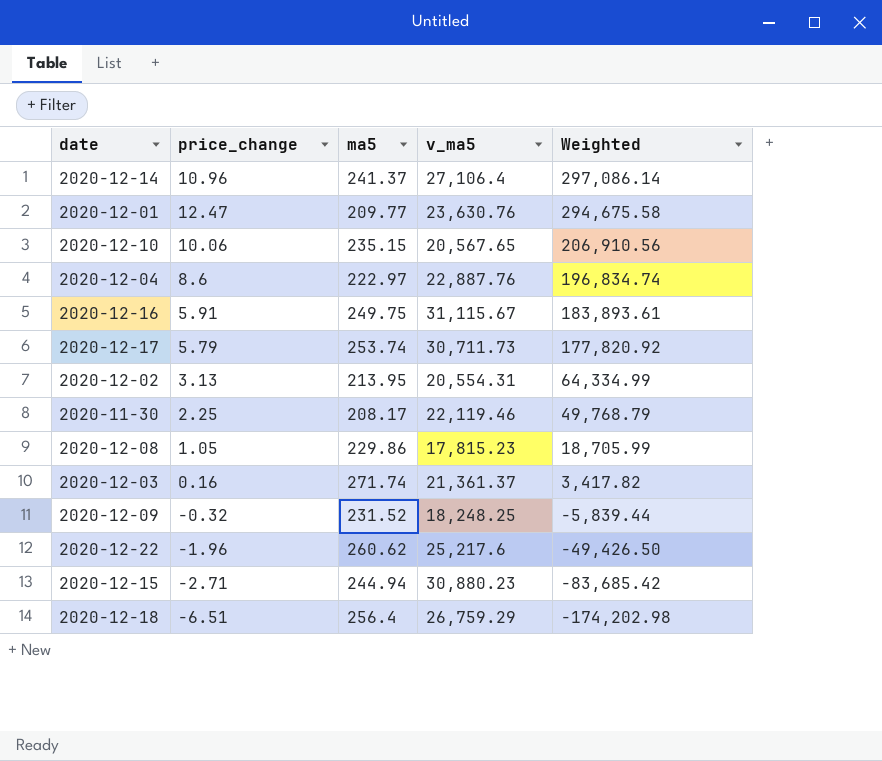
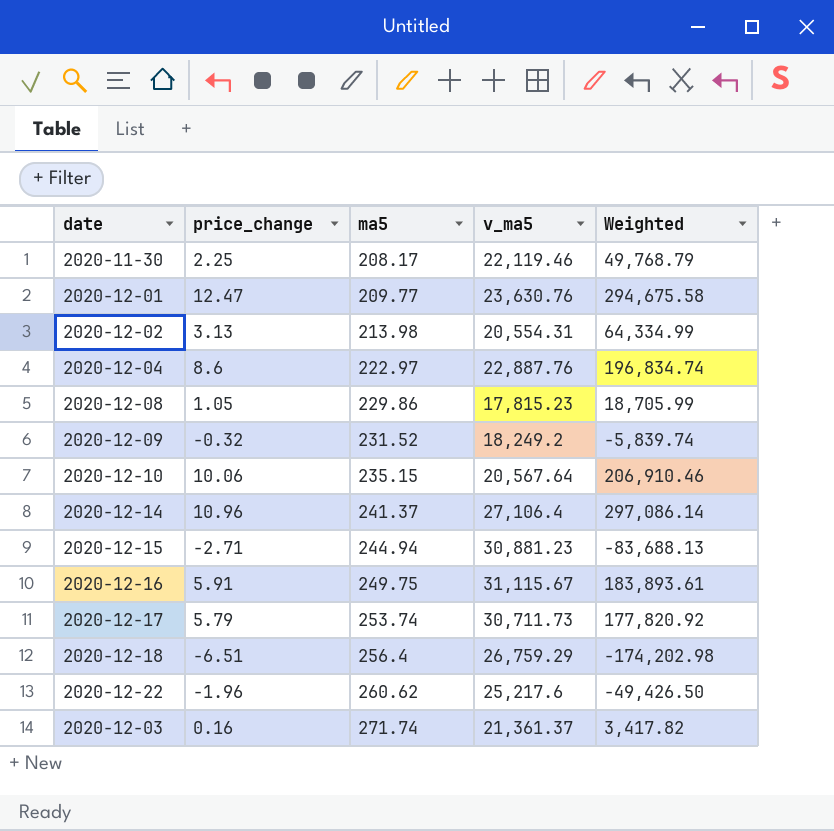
row order: Weighted descending -> ma5 ascending
2020-12-02 | ma5: 213.95 -> 213.98
2020-12-09 | v_ma5: 18,248.25 -> 18,249.2
2020-12-09 | Weighted: -5,839.44 -> -5,839.74
2020-12-10 | v_ma5: 20,567.65 -> 20,567.64
2020-12-10 | Weighted: 206,910.56 -> 206,910.46
2020-12-15 | v_ma5: 30,880.23 -> 30,881.23
2020-12-15 | Weighted: -83,685.42 -> -83,688.13

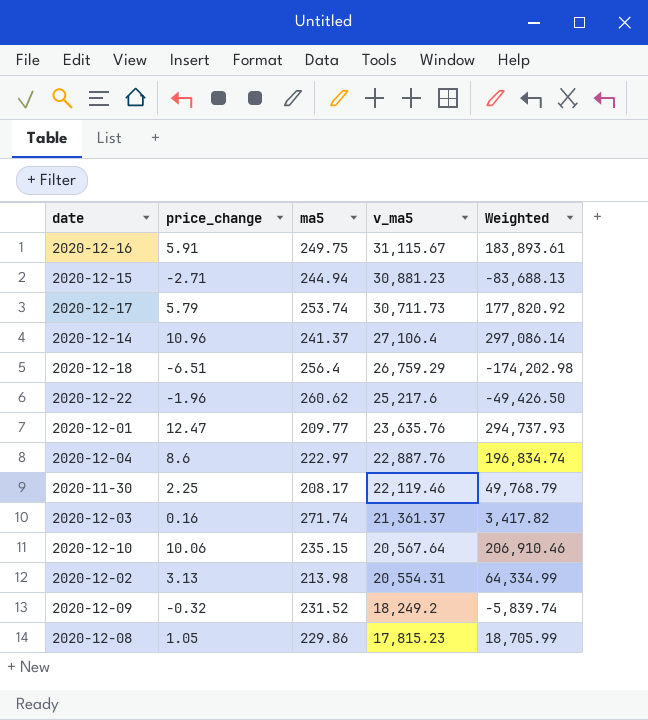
row order: ma5 ascending -> v_ma5 descending
2020-12-01 | v_ma5: 23,630.76 -> 23,635.76
2020-12-01 | Weighted: 294,675.58 -> 294,737.93

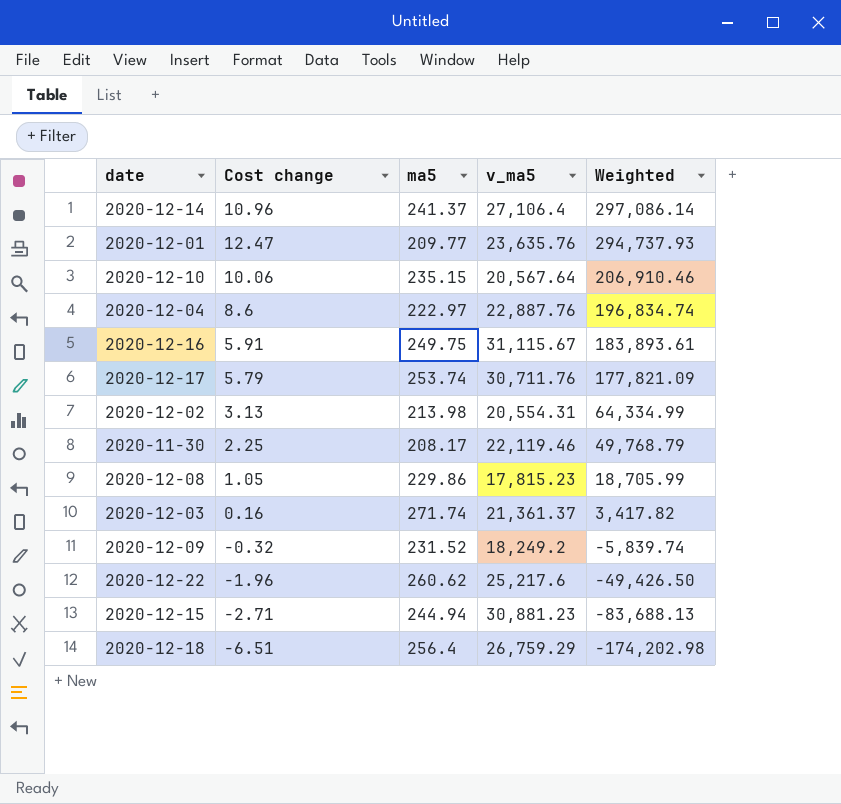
row order: v_ma5 descending -> Weighted descending
column name: price_change -> Cost change
2020-12-17 | v_ma5: 30,711.73 -> 30,711.76
2020-12-17 | Weighted: 177,820.92 -> 177,821.09

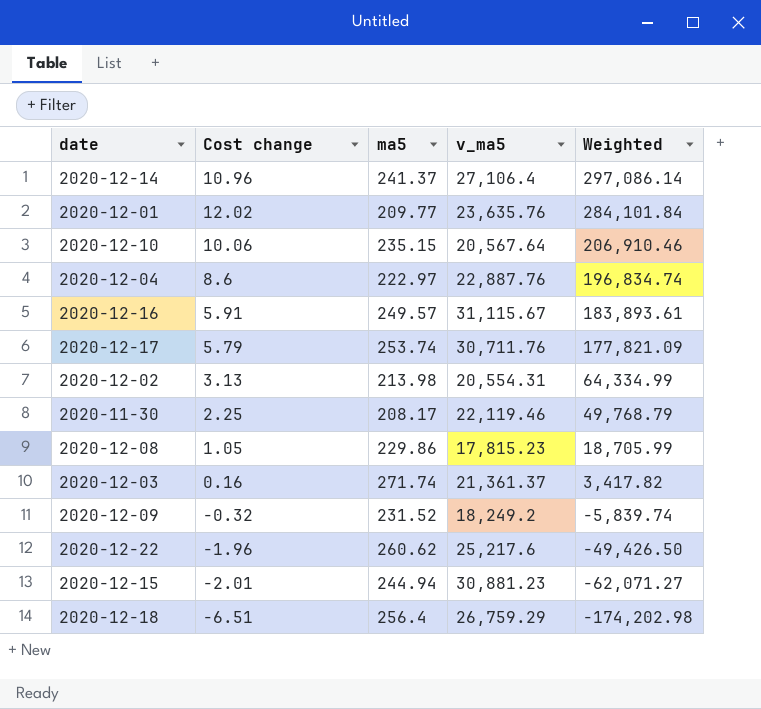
2020-12-01 | Cost change: 12.47 -> 12.02
2020-12-01 | Weighted: 294,737.93 -> 284,101.84
2020-12-16 | ma5: 249.75 -> 249.57
2020-12-15 | Cost change: -2.71 -> -2.01
2020-12-15 | Weighted: -83,688.13 -> -62,071.27

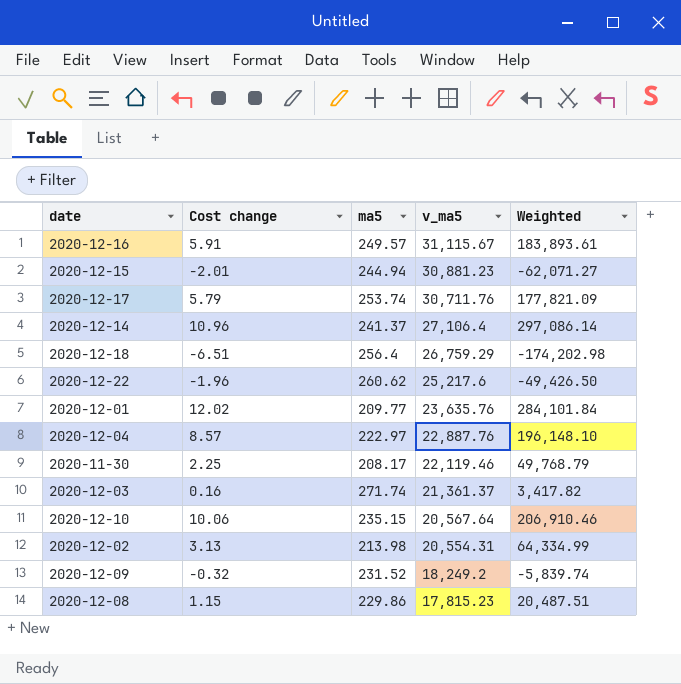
row order: Weighted descending -> v_ma5 descending
2020-12-04 | Cost change: 8.6 -> 8.57
2020-12-04 | Weighted: 196,834.74 -> 196,148.10
2020-12-08 | Cost change: 1.05 -> 1.15
2020-12-08 | Weighted: 18,705.99 -> 20,487.51

